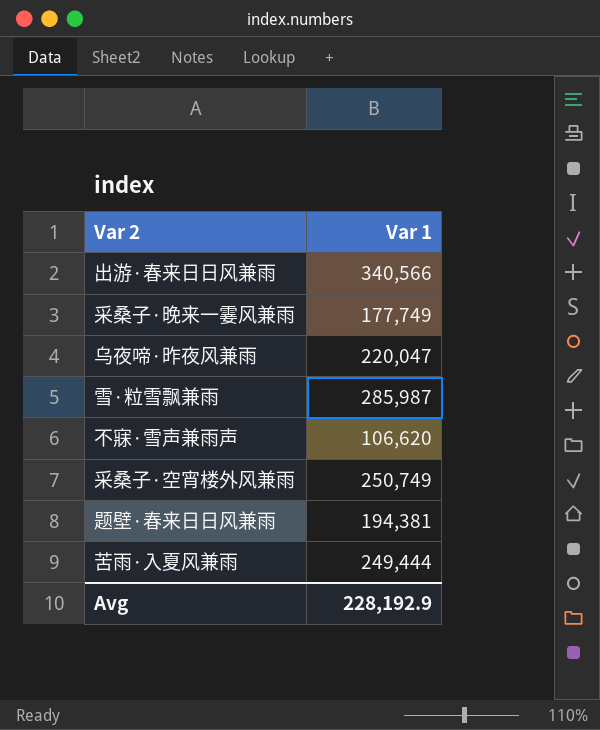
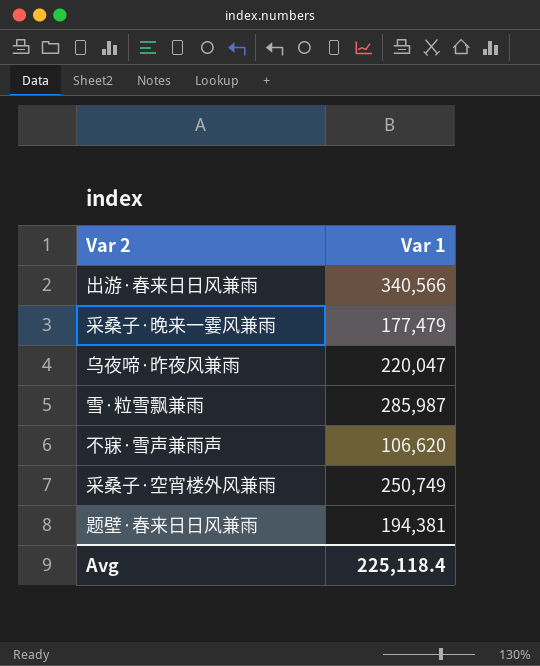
row 苦雨·入夏风兼雨: 249,444 -> none
采桑子·晚来一霎风兼雨 | Var 1: 177,749 -> 177,479
Avg | Var 1: 228,192.9 -> 225,118.4

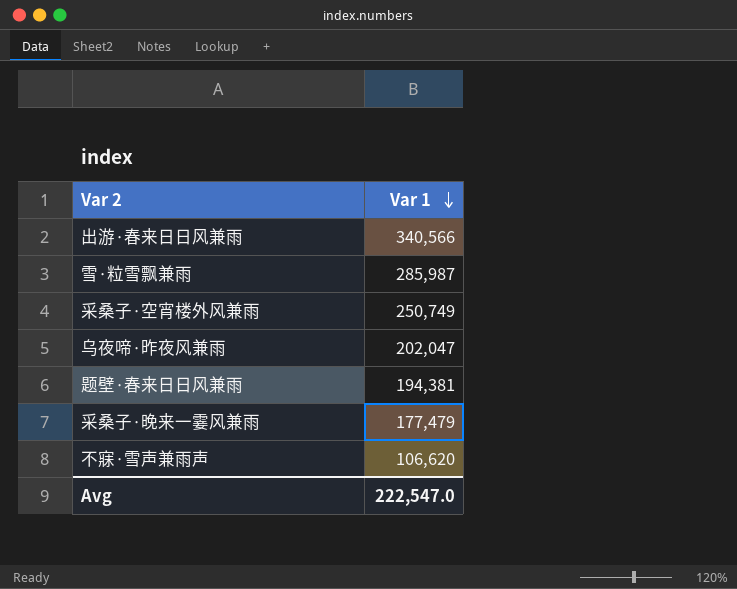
row order: none -> Var 1 descending
乌夜啼·昨夜风兼雨 | Var 1: 220,047 -> 202,047
Avg | Var 1: 225,118.4 -> 222,547.0

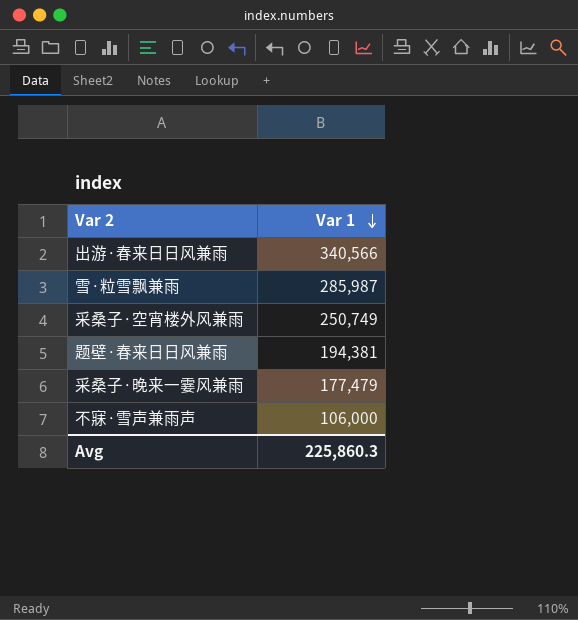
row 乌夜啼·昨夜风兼雨: 202,047 -> none
不寐·雪声兼雨声 | Var 1: 106,620 -> 106,000
Avg | Var 1: 222,547.0 -> 225,860.3

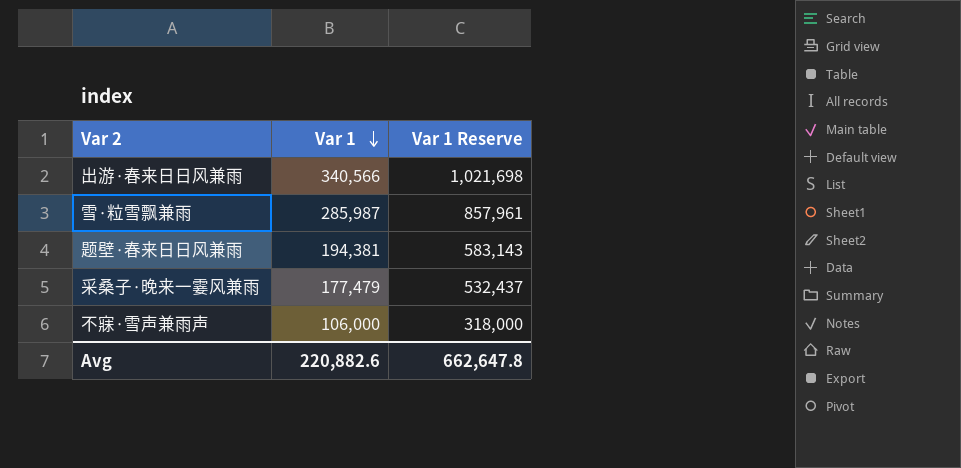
column Var 1 Reserve | formula: none -> [Var 1] * 3
row 采桑子·空宵楼外风兼雨: 250,749 -> none
Avg | Var 1: 225,860.3 -> 220,882.6

